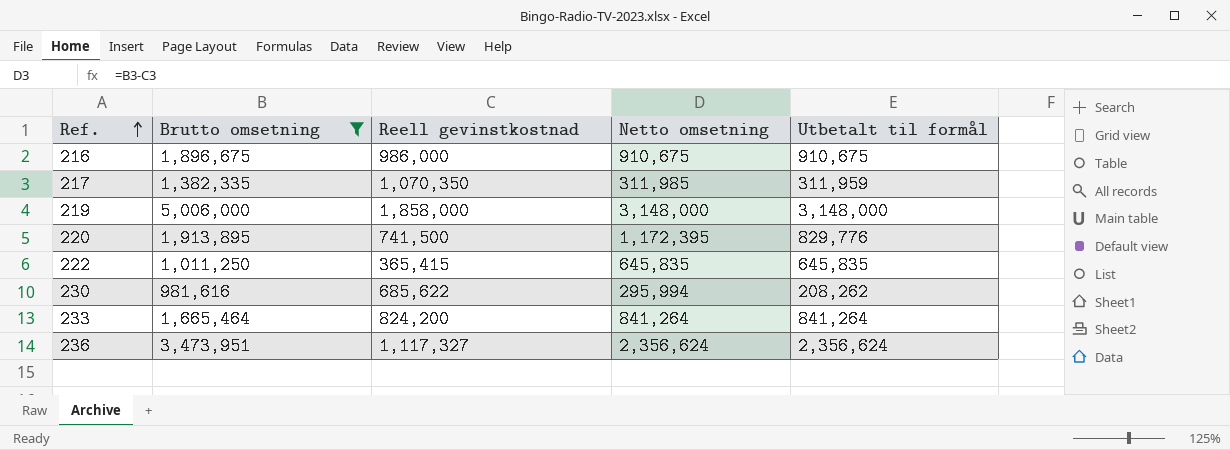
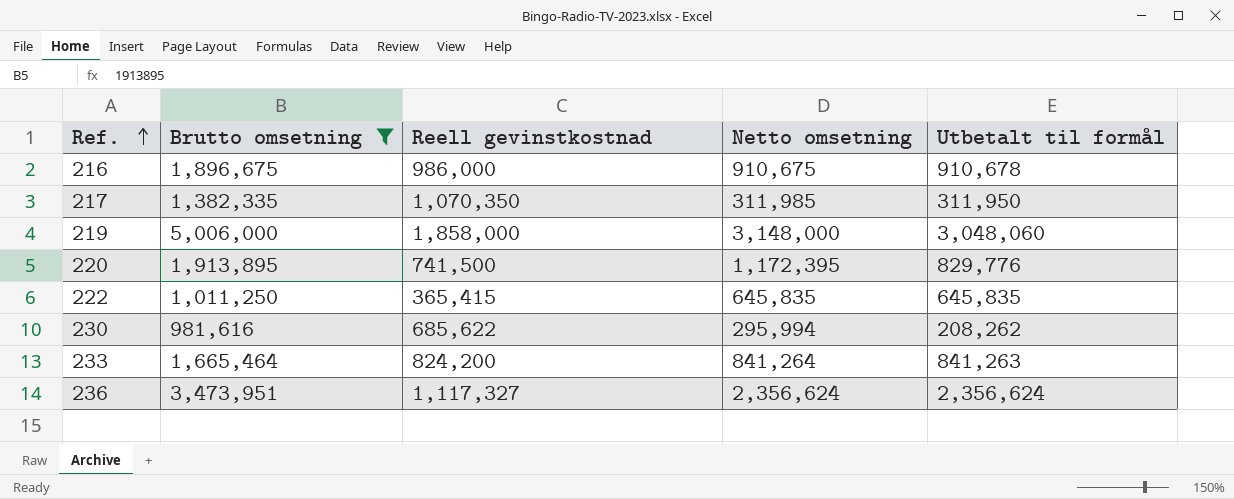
216 | Utbetalt til formål: 910,675 -> 910,678
217 | Utbetalt til formål: 311,959 -> 311,950
219 | Utbetalt til formål: 3,148,000 -> 3,048,060
233 | Utbetalt til formål: 841,264 -> 841,263

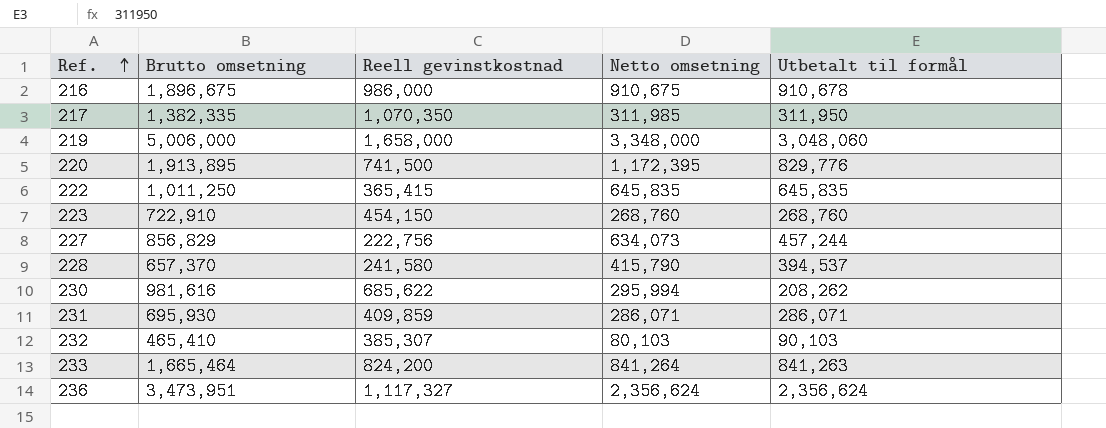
filter: Brutto omsetning >= 981,616 -> none
219 | Reell gevinstkostnad: 1,858,000 -> 1,658,000
219 | Netto omsetning: 3,148,000 -> 3,348,000

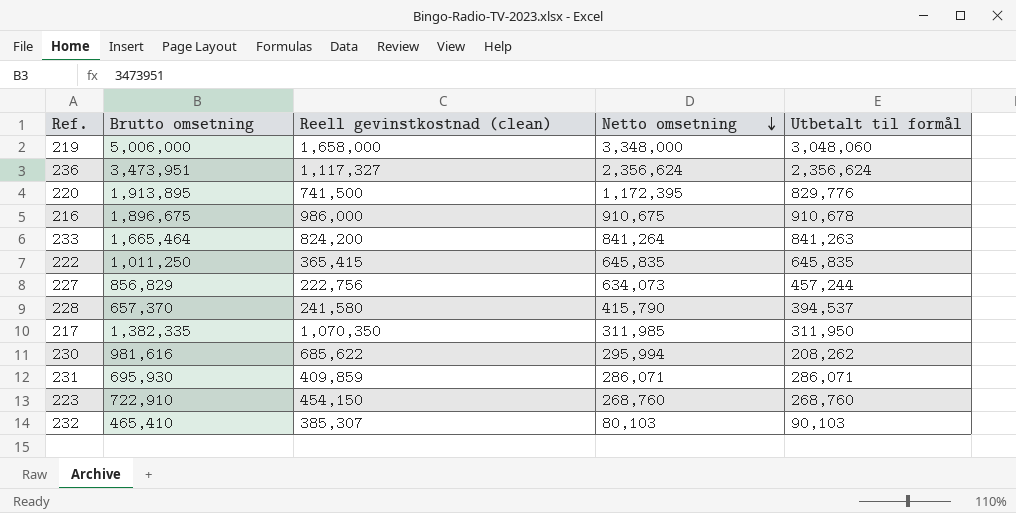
row order: Ref. ascending -> Netto omsetning descending
column name: Reell gevinstkostnad -> Reell gevinstkostnad (clean)

